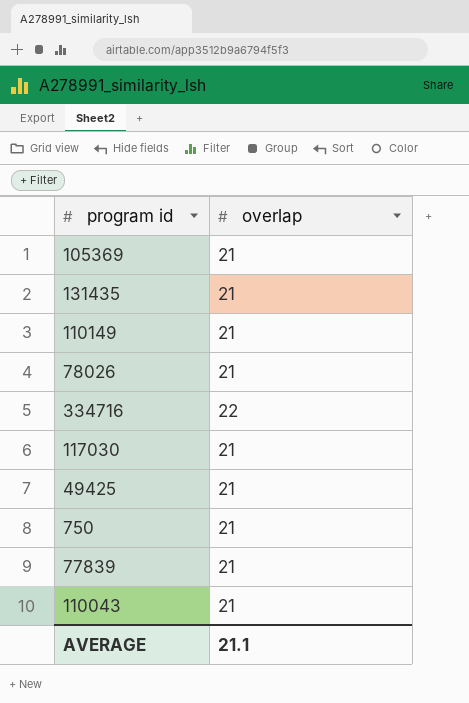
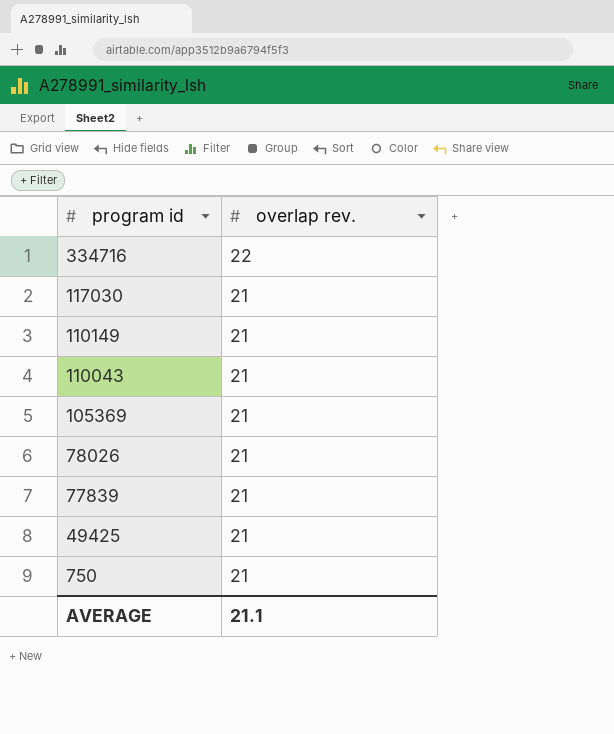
row order: none -> program id descending
column name: overlap -> overlap rev.
row 131435: 21 -> none

